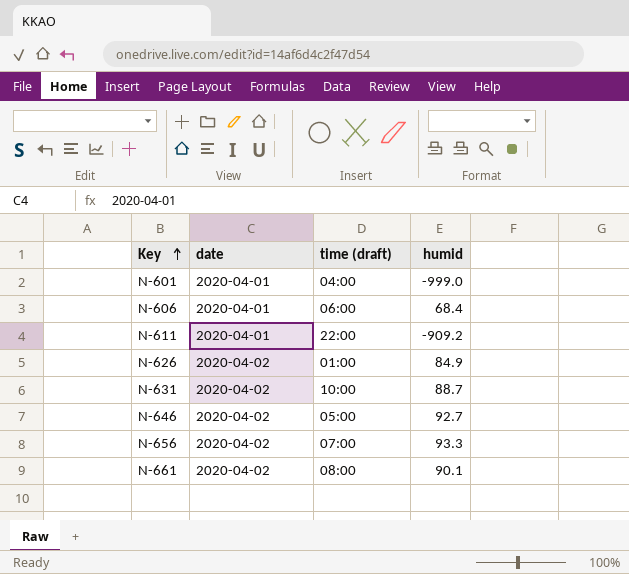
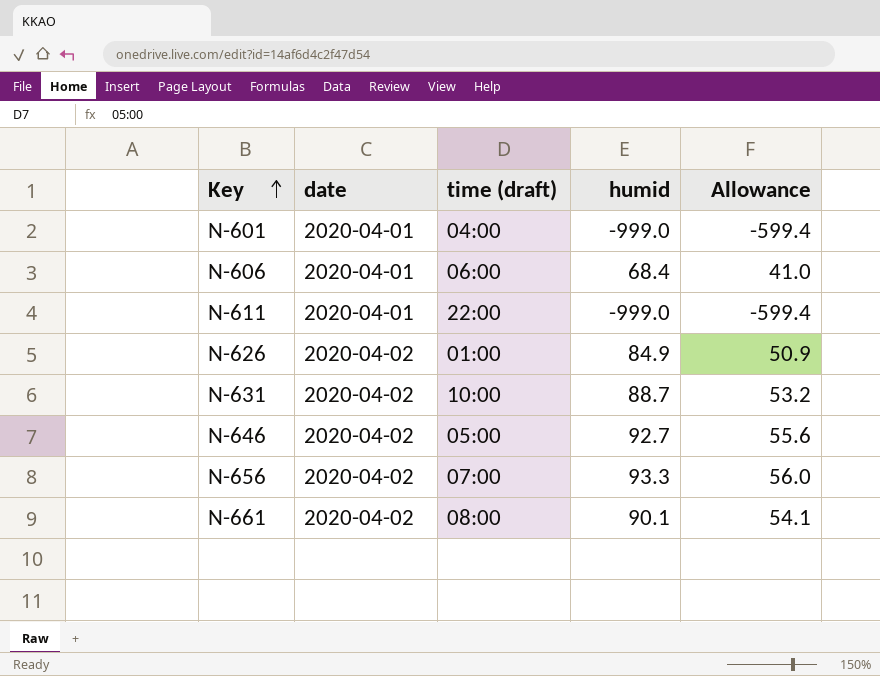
column Allowance | formula: none -> [humid] * 0.6
N-611 | humid: -909.2 -> -999.0

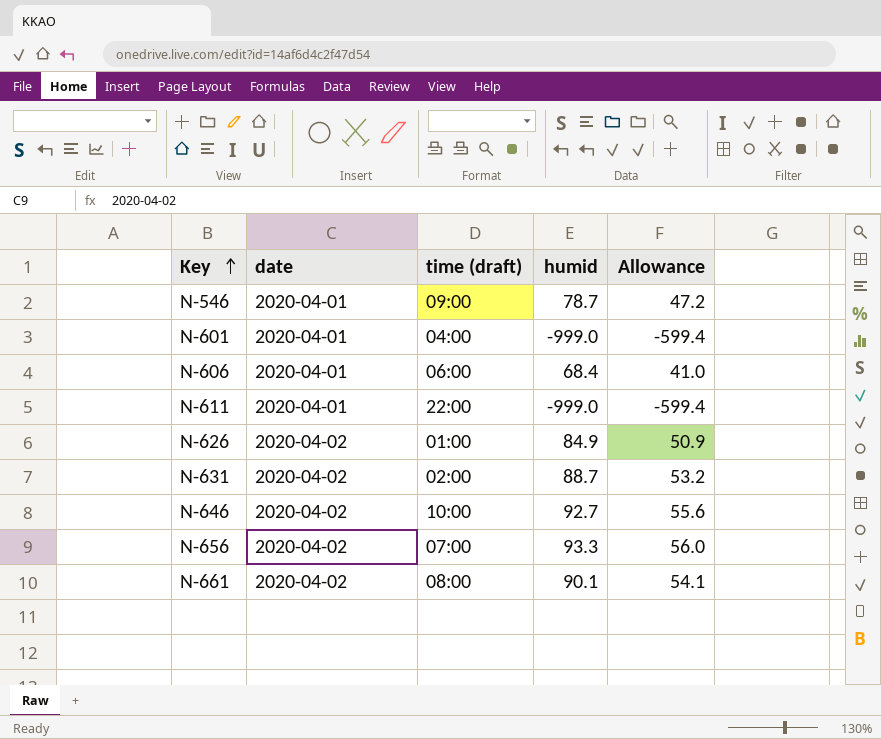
row N-546: none -> 2020-04-01 | 09:00 | 78.7 | 47.2
N-631 | time (draft): 10:00 -> 02:00
N-646 | time (draft): 05:00 -> 10:00

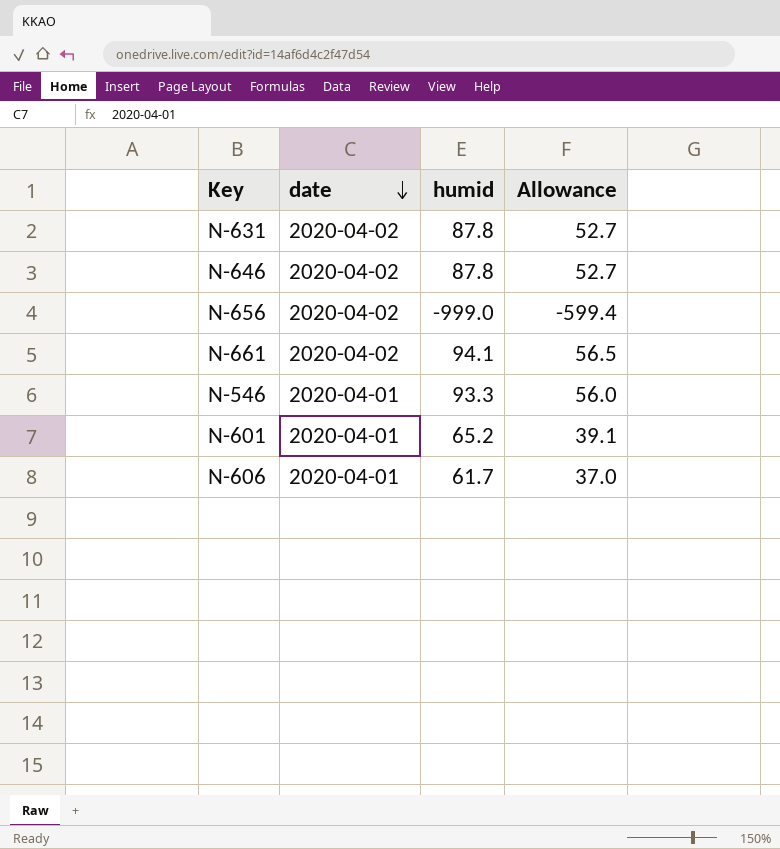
row order: Key ascending -> date descending
column time (draft) | position: 3 -> none
row N-611: 2020-04-01 | 22:00 | -999.0 | -599.4 -> none
row N-626: 2020-04-02 | 01:00 | 84.9 | 50.9 -> none
N-631 | humid: 88.7 -> 87.8
N-631 | Allowance: 53.2 -> 52.7
N-646 | humid: 92.7 -> 87.8
N-646 | Allowance: 55.6 -> 52.7
N-656 | humid: 93.3 -> -999.0
N-656 | Allowance: 56.0 -> -599.4
N-661 | humid: 90.1 -> 94.1
N-661 | Allowance: 54.1 -> 56.5
N-546 | humid: 78.7 -> 93.3
N-546 | Allowance: 47.2 -> 56.0
N-601 | humid: -999.0 -> 65.2
N-601 | Allowance: -599.4 -> 39.1
N-606 | humid: 68.4 -> 61.7
N-606 | Allowance: 41.0 -> 37.0

